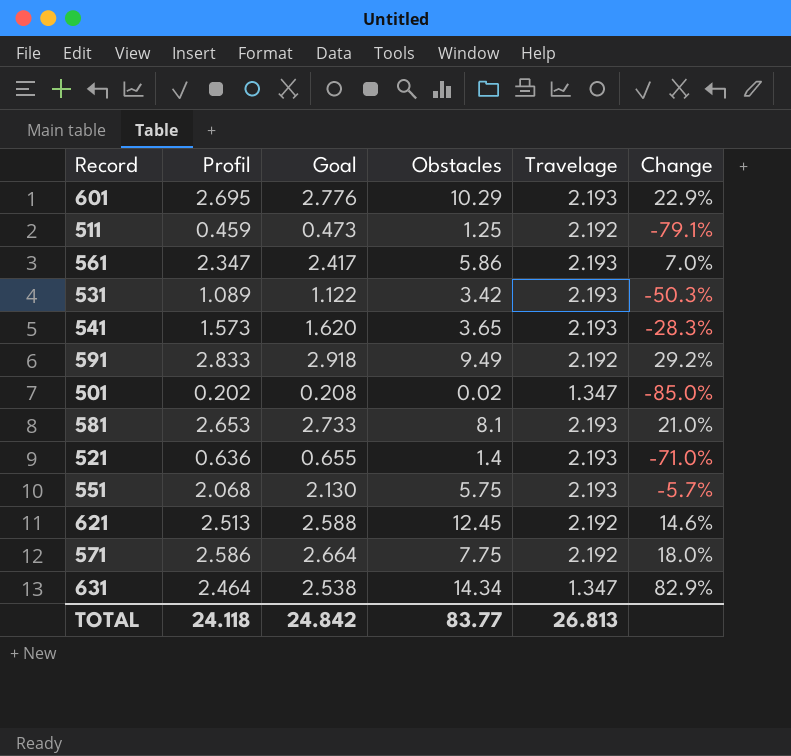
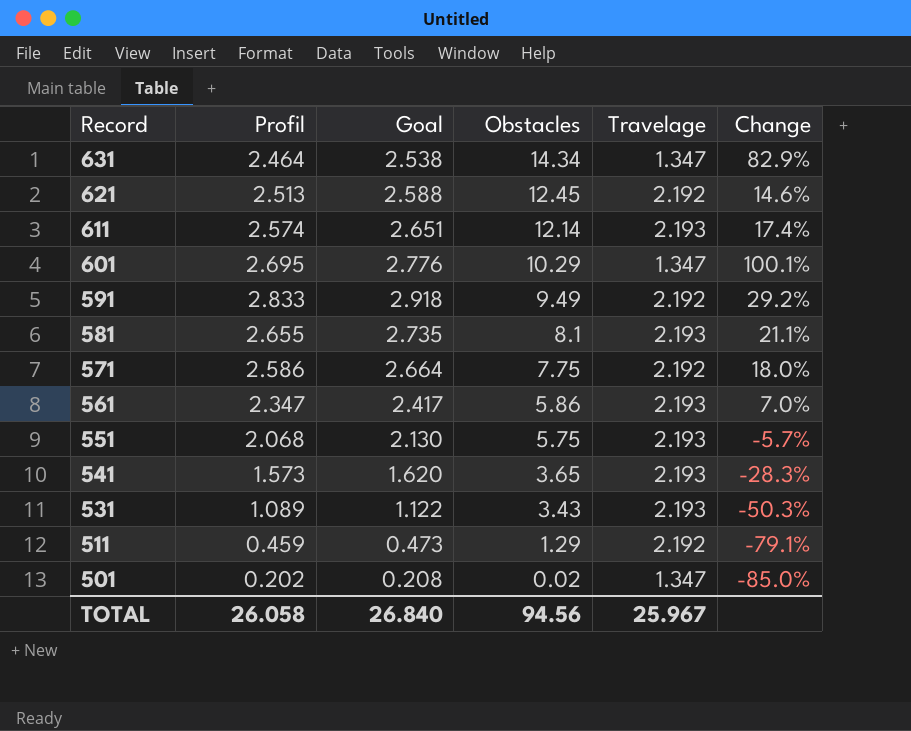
row order: none -> Record descending
row 521: 0.636 | 0.655 | 1.4 | 2.193 | -71.0% -> none
row 611: none -> 2.574 | 2.651 | 12.14 | 2.193 | 17.4%
601 | Travelage: 2.193 -> 1.347
601 | Change: 22.9% -> 100.1%
581 | Profil: 2.653 -> 2.655
581 | Goal: 2.733 -> 2.735
581 | Change: 21.0% -> 21.1%
531 | Obstacles: 3.42 -> 3.43
511 | Obstacles: 1.25 -> 1.29
TOTAL | Profil: 24.118 -> 26.058
TOTAL | Goal: 24.842 -> 26.840
TOTAL | Obstacles: 83.77 -> 94.56
TOTAL | Travelage: 26.813 -> 25.967

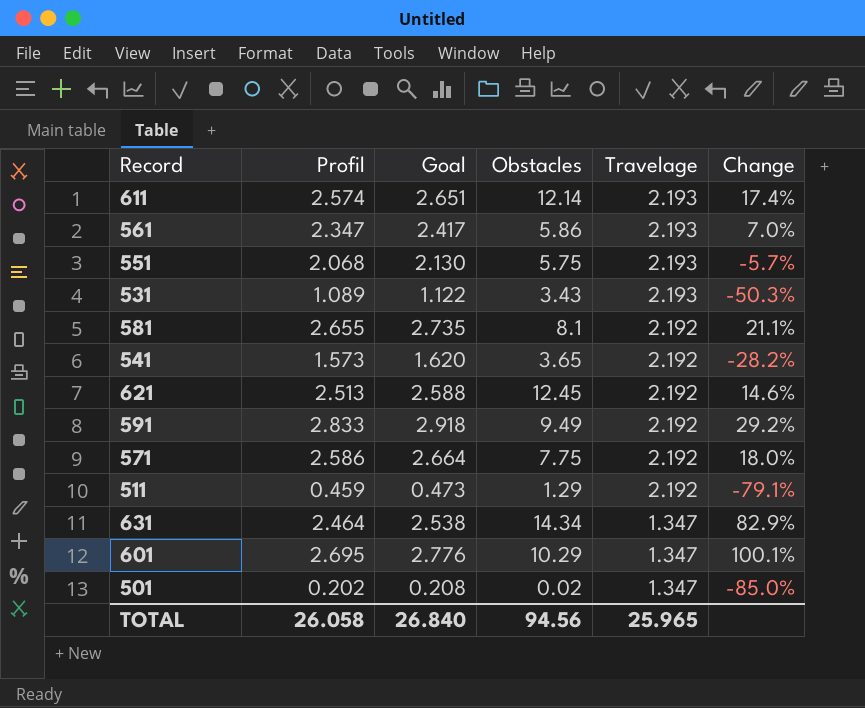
row order: Record descending -> Travelage descending
581 | Travelage: 2.193 -> 2.192
541 | Travelage: 2.193 -> 2.192
541 | Change: -28.3% -> -28.2%
TOTAL | Travelage: 25.967 -> 25.965

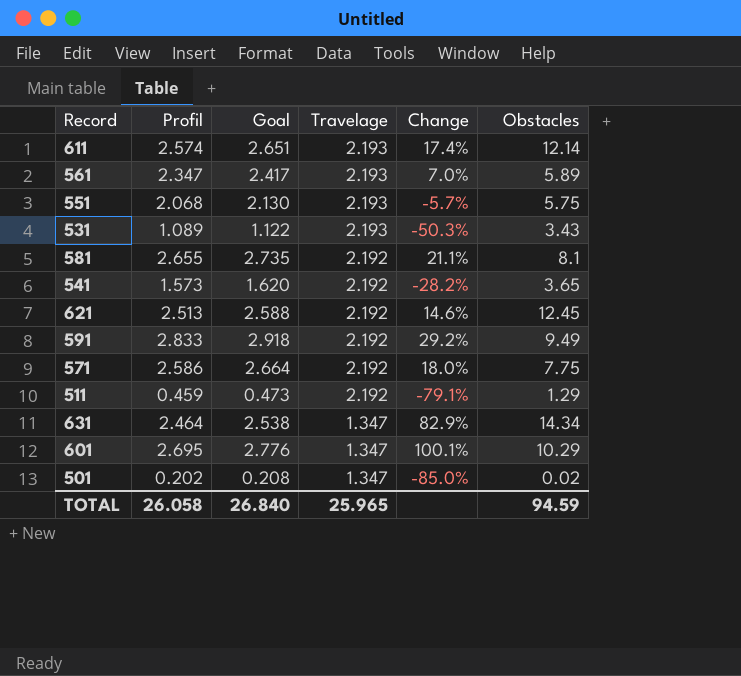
column Obstacles | position: 4 -> 6
561 | Obstacles: 5.86 -> 5.89
TOTAL | Obstacles: 94.56 -> 94.59

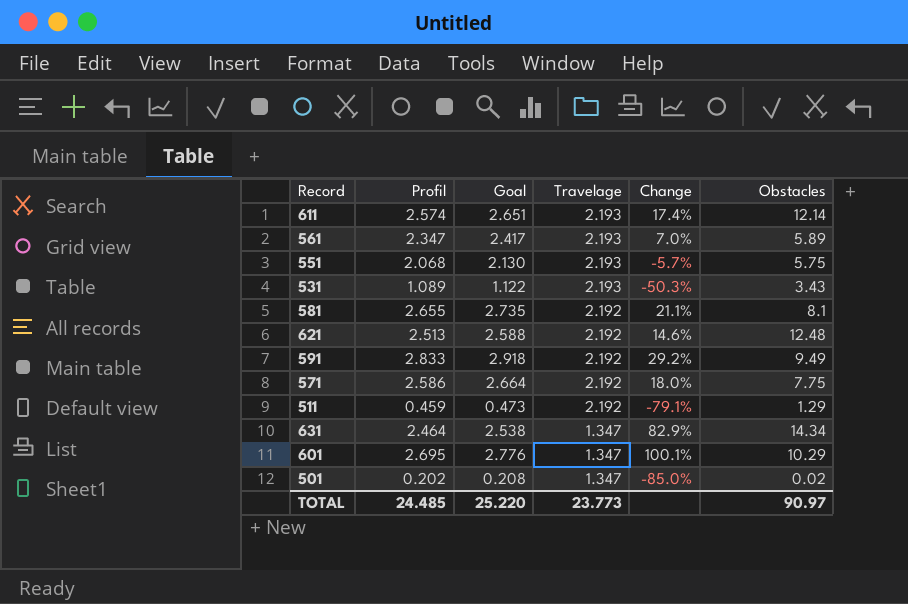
row 541: 1.573 | 1.620 | 2.192 | -28.2% | 3.65 -> none
621 | Obstacles: 12.45 -> 12.48
TOTAL | Profil: 26.058 -> 24.485
TOTAL | Goal: 26.840 -> 25.220
TOTAL | Travelage: 25.965 -> 23.773
TOTAL | Obstacles: 94.59 -> 90.97

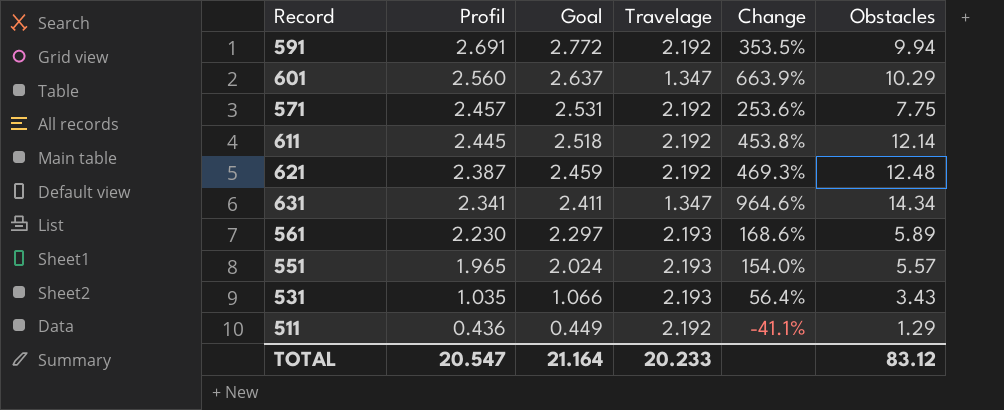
row order: Travelage descending -> Profil descending
column Change | formula: ([Profil] - [Travelage]) / [Travelage] -> ([Obstacles] - [Travelage]) / [Travelage]
row 581: 2.655 | 2.735 | 2.192 | 21.1% | 8.1 -> none
row 501: 0.202 | 0.208 | 1.347 | -85.0% | 0.02 -> none
591 | Profil: 2.833 -> 2.691
591 | Goal: 2.918 -> 2.772
591 | Obstacles: 9.49 -> 9.94
601 | Profil: 2.695 -> 2.560
601 | Goal: 2.776 -> 2.637
571 | Profil: 2.586 -> 2.457
571 | Goal: 2.664 -> 2.531
611 | Profil: 2.574 -> 2.445
611 | Goal: 2.651 -> 2.518
611 | Travelage: 2.193 -> 2.192
621 | Profil: 2.513 -> 2.387
621 | Goal: 2.588 -> 2.459
631 | Profil: 2.464 -> 2.341
631 | Goal: 2.538 -> 2.411
561 | Profil: 2.347 -> 2.230
561 | Goal: 2.417 -> 2.297
551 | Profil: 2.068 -> 1.965
551 | Goal: 2.130 -> 2.024
551 | Obstacles: 5.75 -> 5.57
531 | Profil: 1.089 -> 1.035
531 | Goal: 1.122 -> 1.066
511 | Profil: 0.459 -> 0.436
511 | Goal: 0.473 -> 0.449
TOTAL | Profil: 24.485 -> 20.547
TOTAL | Goal: 25.220 -> 21.164
TOTAL | Travelage: 23.773 -> 20.233
TOTAL | Obstacles: 90.97 -> 83.12

